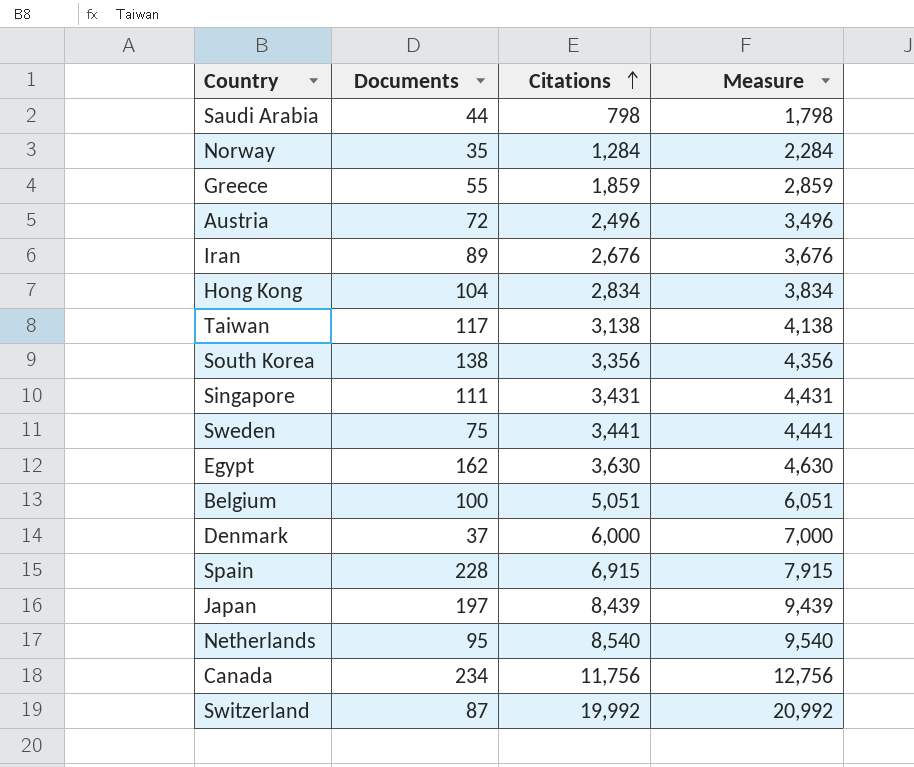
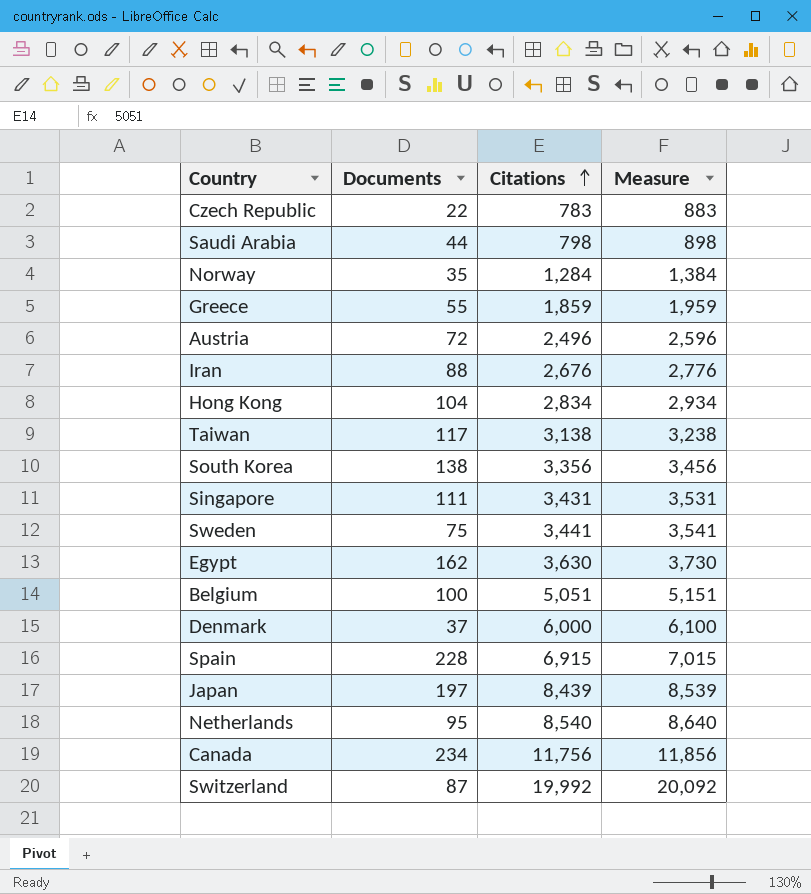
column Measure | formula: [Citations] + 1000 -> [Citations] + 100
row Czech Republic: none -> 22 | 783 | 883
Iran | Documents: 89 -> 88

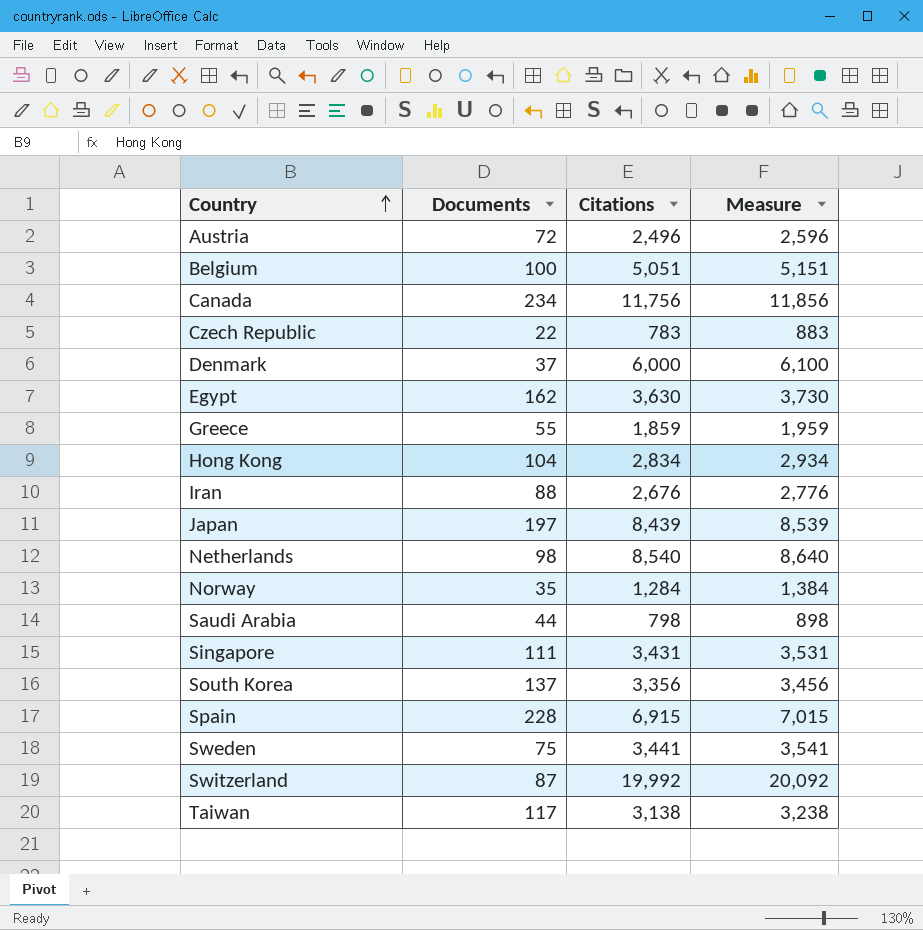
row order: Citations ascending -> Country ascending
Netherlands | Documents: 95 -> 98
South Korea | Documents: 138 -> 137

